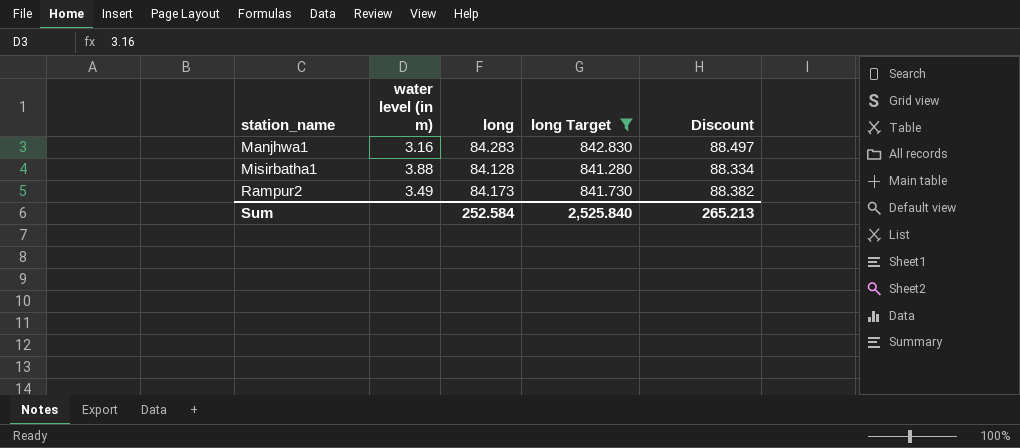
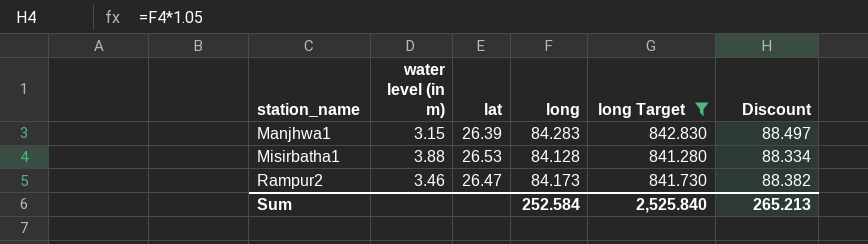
column lat | position: none -> 3
Manjhwa1 | water level (in m): 3.16 -> 3.15
Rampur2 | water level (in m): 3.49 -> 3.46

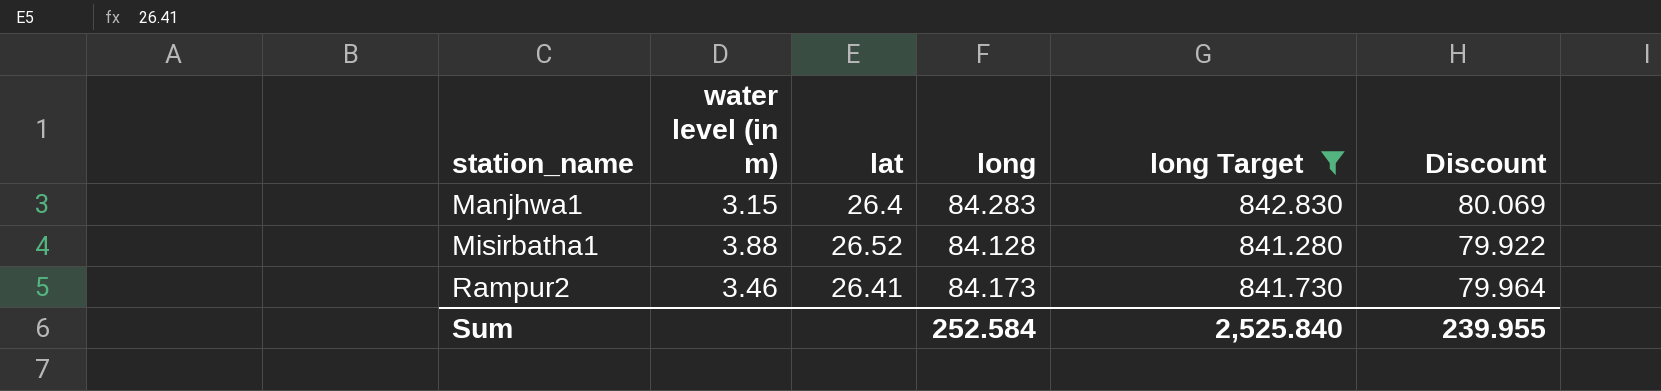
column Discount | formula: [long] * 1.05 -> [long] * 0.95
Manjhwa1 | lat: 26.39 -> 26.4
Misirbatha1 | lat: 26.53 -> 26.52
Rampur2 | lat: 26.47 -> 26.41
Sum | Discount: 265.213 -> 239.955

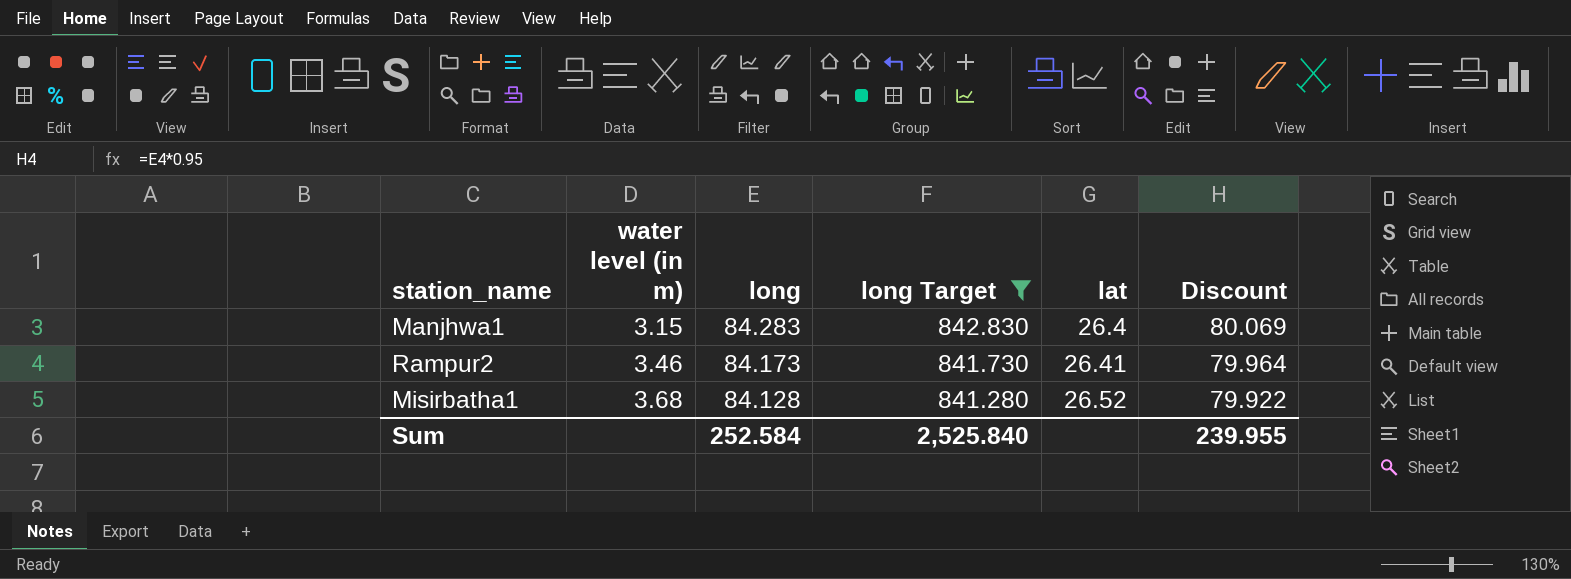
row order: station_name ascending -> water level (in m) ascending
column lat | position: 3 -> 5
Misirbatha1 | water level (in m): 3.88 -> 3.68

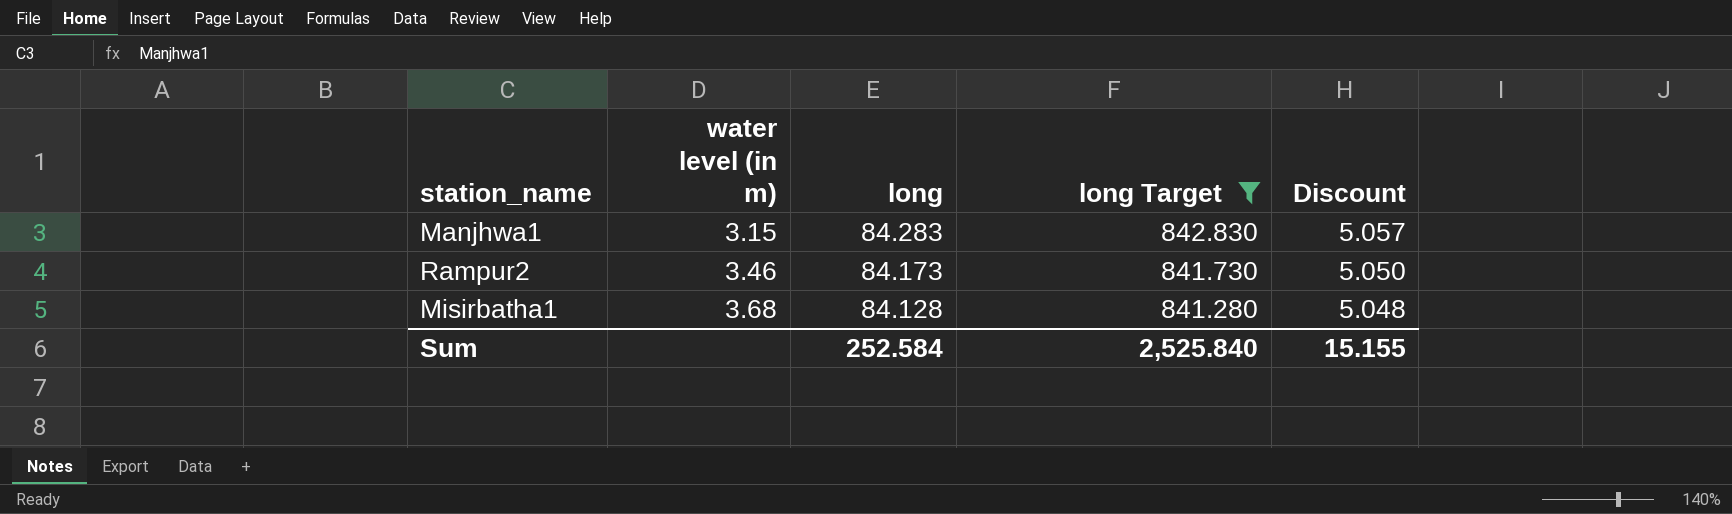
column lat | position: 5 -> none
column Discount | formula: [long] * 0.95 -> [long] * 0.06
Sum | Discount: 239.955 -> 15.155

